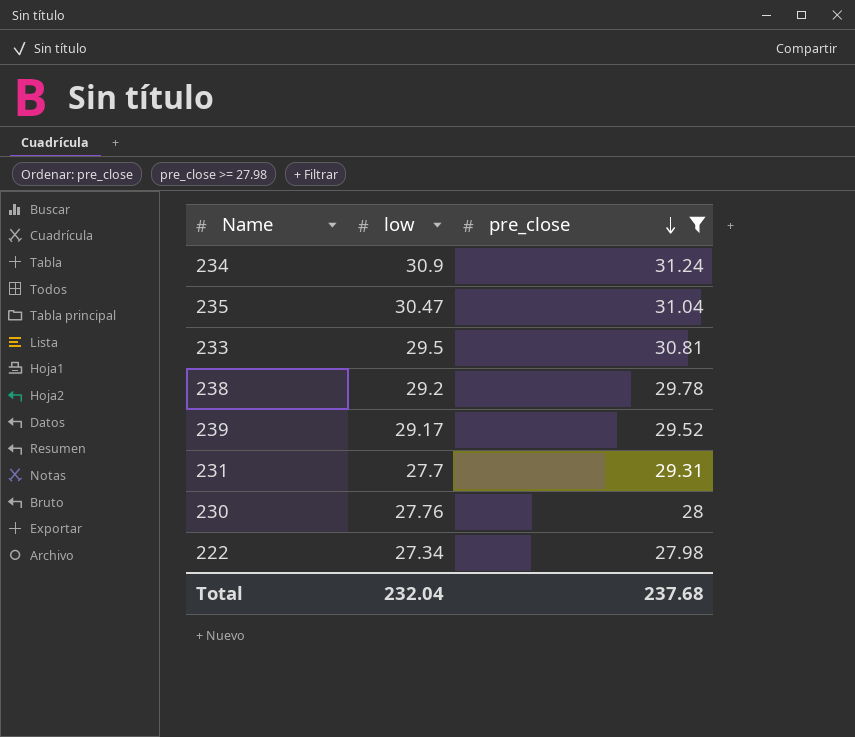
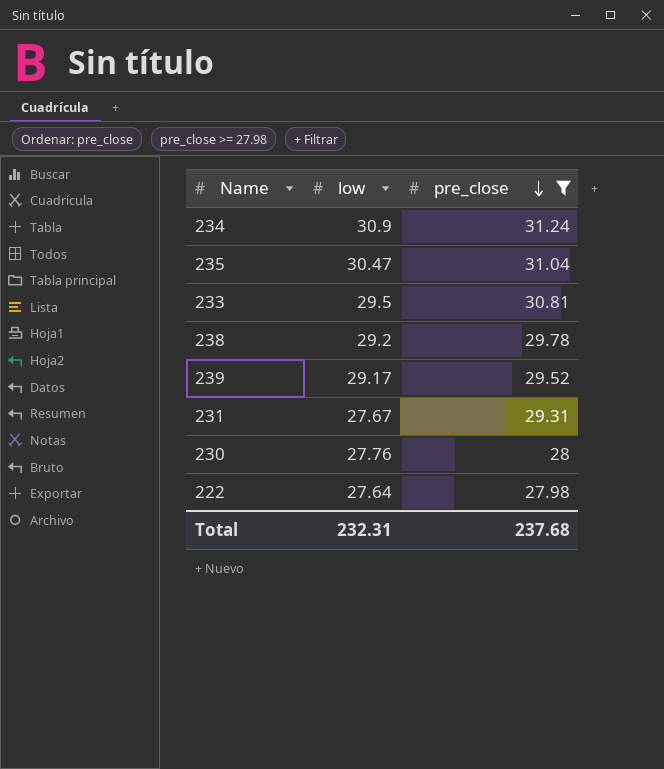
231 | low: 27.7 -> 27.67
222 | low: 27.34 -> 27.64
Total | low: 232.04 -> 232.31

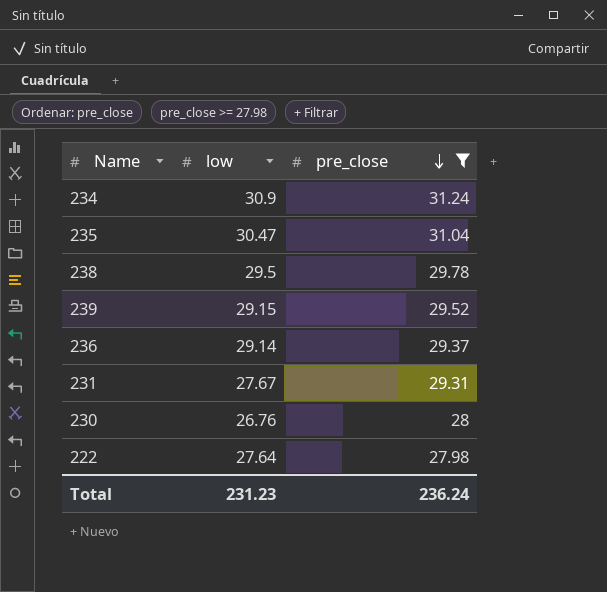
row 233: 29.5 | 30.81 -> none
238 | low: 29.2 -> 29.5
239 | low: 29.17 -> 29.15
row 236: none -> 29.14 | 29.37
230 | low: 27.76 -> 26.76
Total | low: 232.31 -> 231.23
Total | pre_close: 237.68 -> 236.24

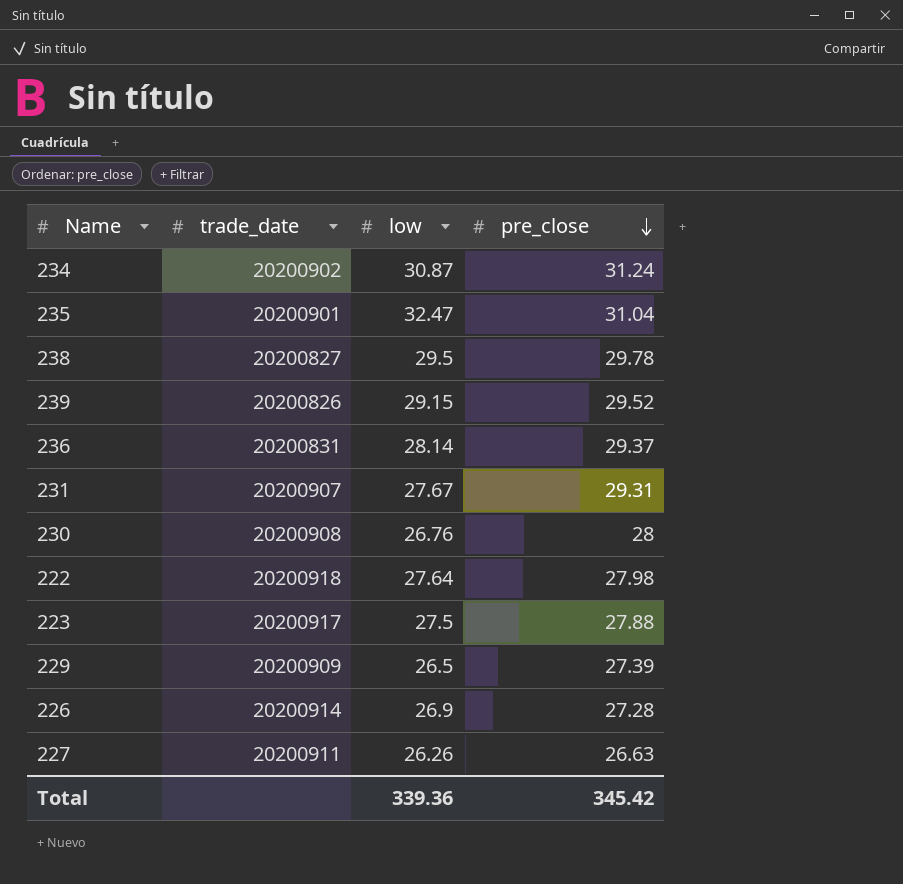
filter: pre_close >= 27.98 -> none
column trade_date | position: none -> 2
234 | low: 30.9 -> 30.87
235 | low: 30.47 -> 32.47
236 | low: 29.14 -> 28.14
Total | low: 231.23 -> 339.36
Total | pre_close: 236.24 -> 345.42

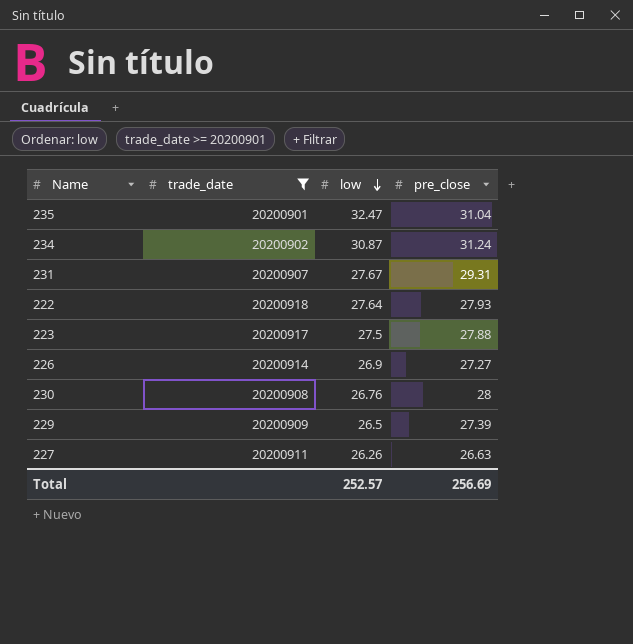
filter: none -> trade_date >= 20200901
row order: pre_close descending -> low descending
222 | pre_close: 27.98 -> 27.93
226 | pre_close: 27.28 -> 27.27
Total | low: 339.36 -> 252.57
Total | pre_close: 345.42 -> 256.69

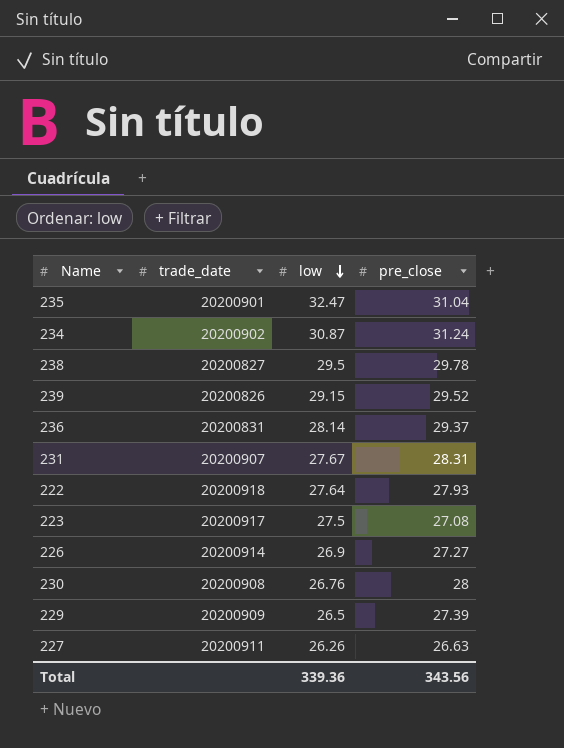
filter: trade_date >= 20200901 -> none
231 | pre_close: 29.31 -> 28.31
223 | pre_close: 27.88 -> 27.08
Total | low: 252.57 -> 339.36
Total | pre_close: 256.69 -> 343.56

